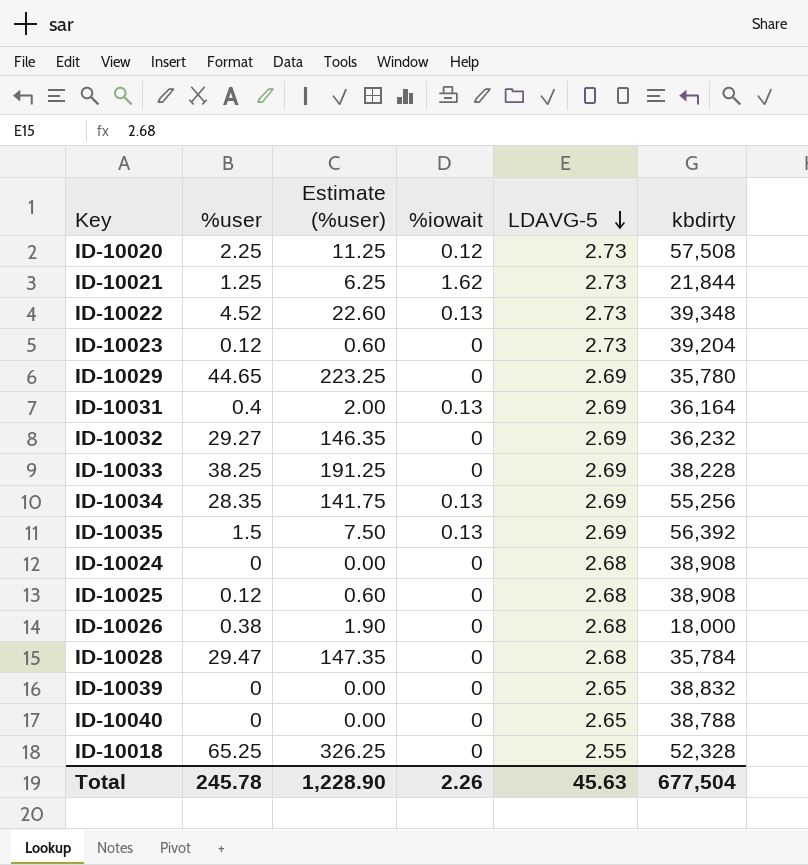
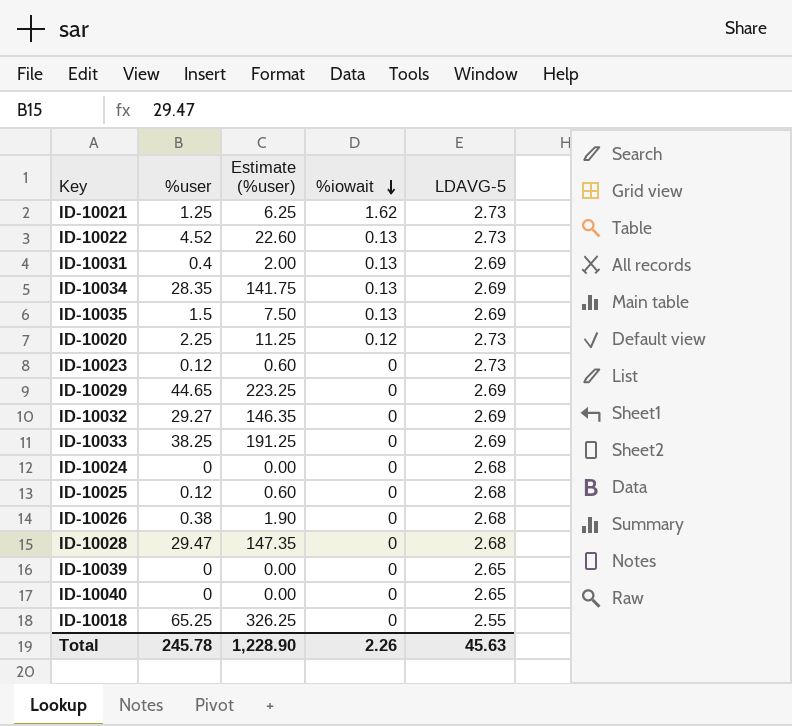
row order: LDAVG-5 descending -> %iowait descending
column kbdirty | position: 6 -> none

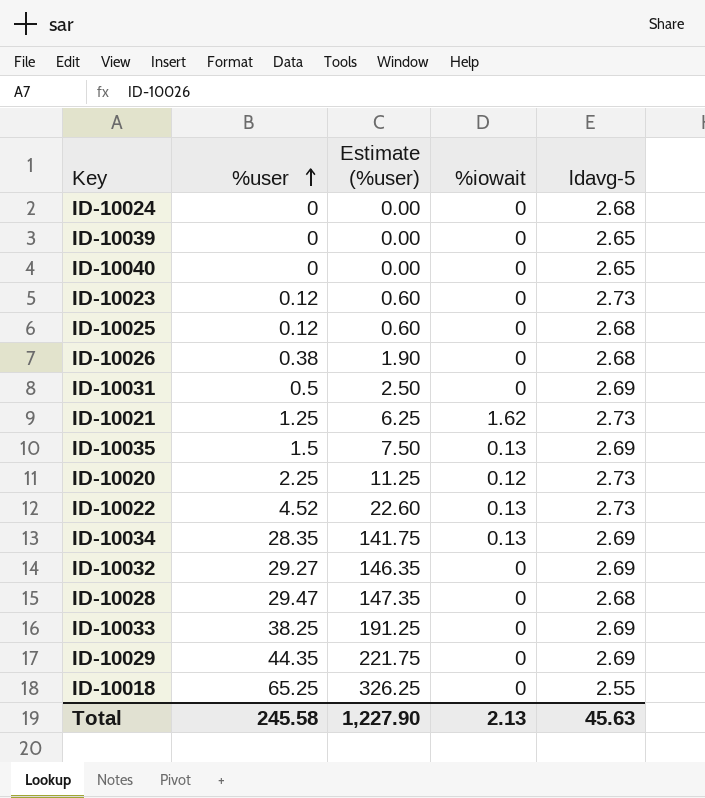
row order: %iowait descending -> %user ascending
column name: LDAVG-5 -> ldavg-5
ID-10031 | %user: 0.4 -> 0.5
ID-10031 | Estimate (%user): 2.00 -> 2.50
ID-10031 | %iowait: 0.13 -> 0
ID-10029 | %user: 44.65 -> 44.35
ID-10029 | Estimate (%user): 223.25 -> 221.75
Total | %user: 245.78 -> 245.58
Total | Estimate (%user): 1,228.90 -> 1,227.90
Total | %iowait: 2.26 -> 2.13

